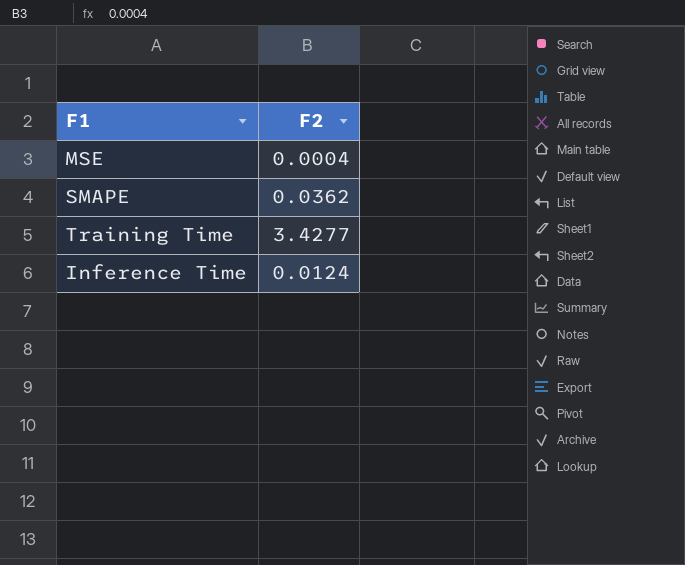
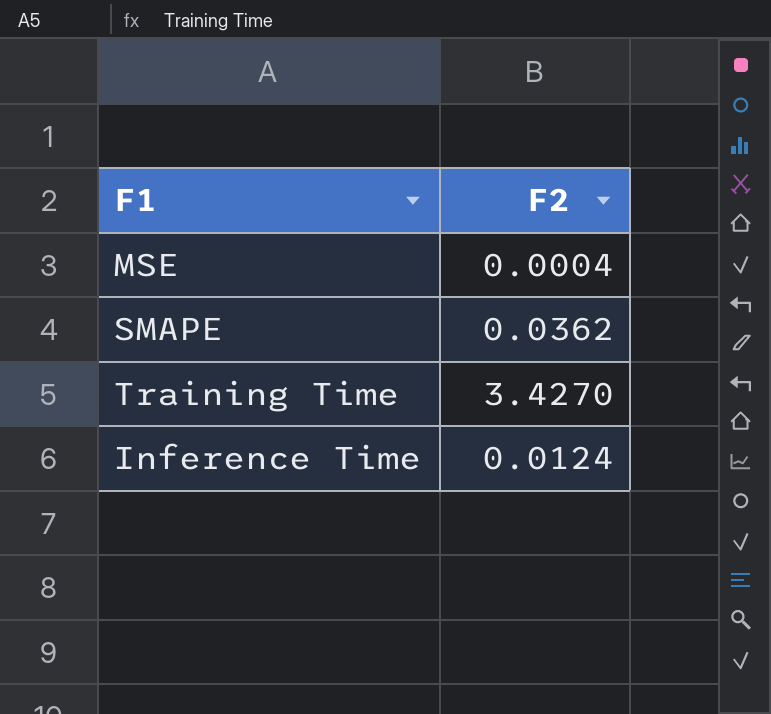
Training Time | F2: 3.4277 -> 3.4270

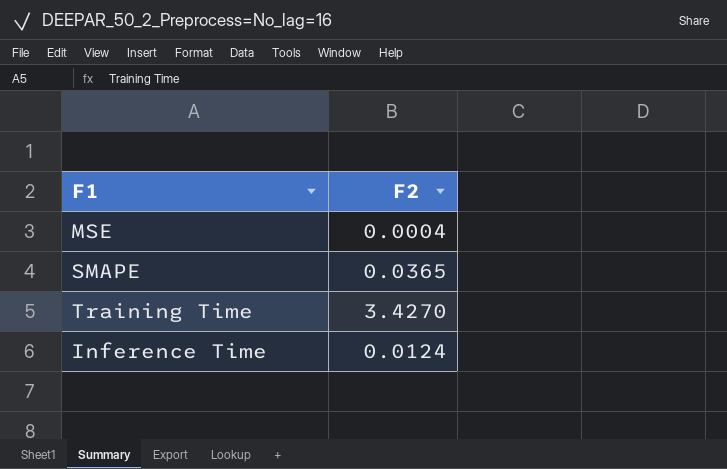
SMAPE | F2: 0.0362 -> 0.0365

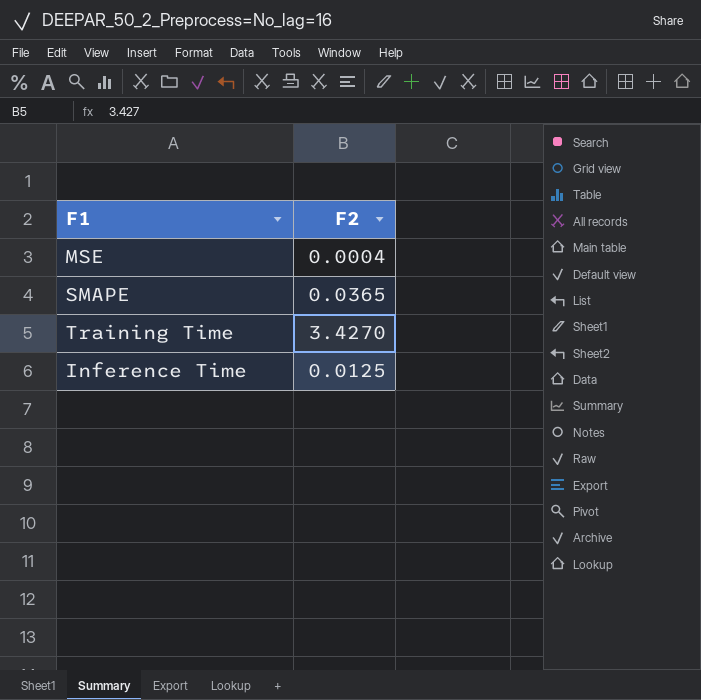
Inference Time | F2: 0.0124 -> 0.0125

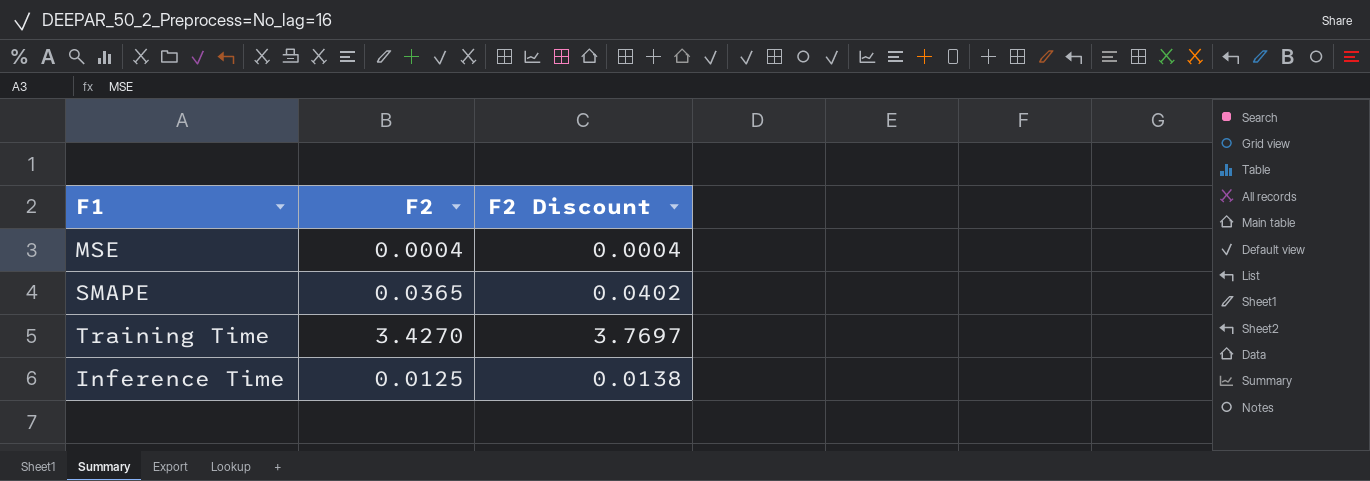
column F2 Discount | formula: none -> [F2] * 1.1

